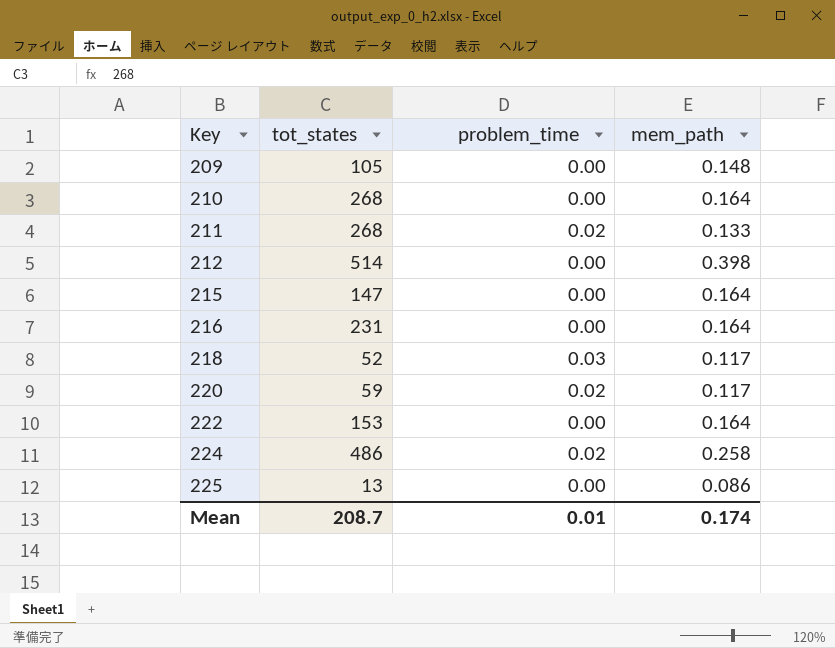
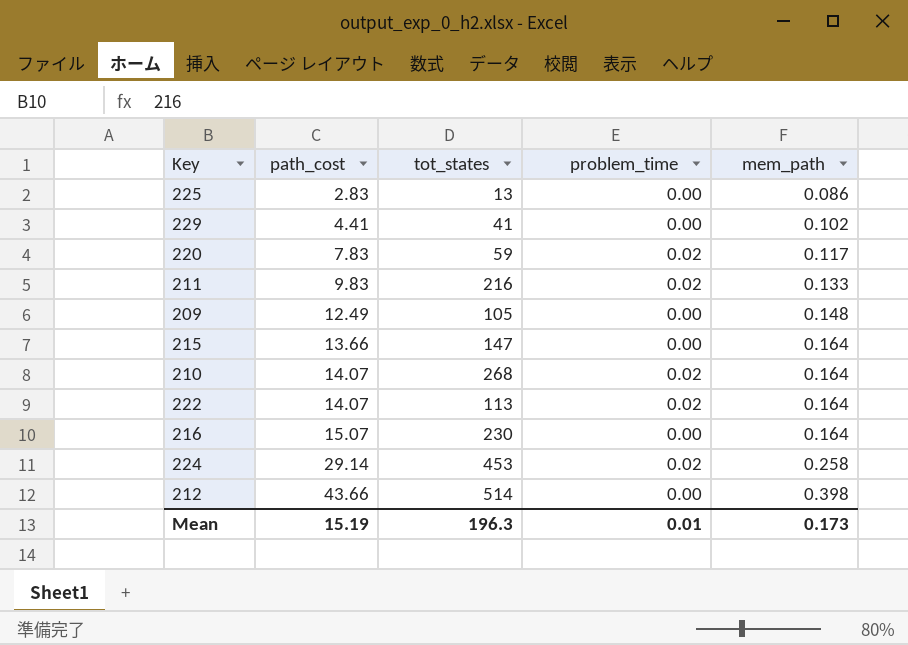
row order: Key ascending -> path_cost ascending
column path_cost | position: none -> 2
row 218: 52 | 0.03 | 0.117 -> none
row 229: none -> 4.41 | 41 | 0.00 | 0.102
211 | tot_states: 268 -> 216
210 | problem_time: 0.00 -> 0.02
222 | tot_states: 153 -> 113
222 | problem_time: 0.00 -> 0.02
216 | tot_states: 231 -> 230
224 | tot_states: 486 -> 453
Mean | tot_states: 208.7 -> 196.3
Mean | mem_path: 0.174 -> 0.173

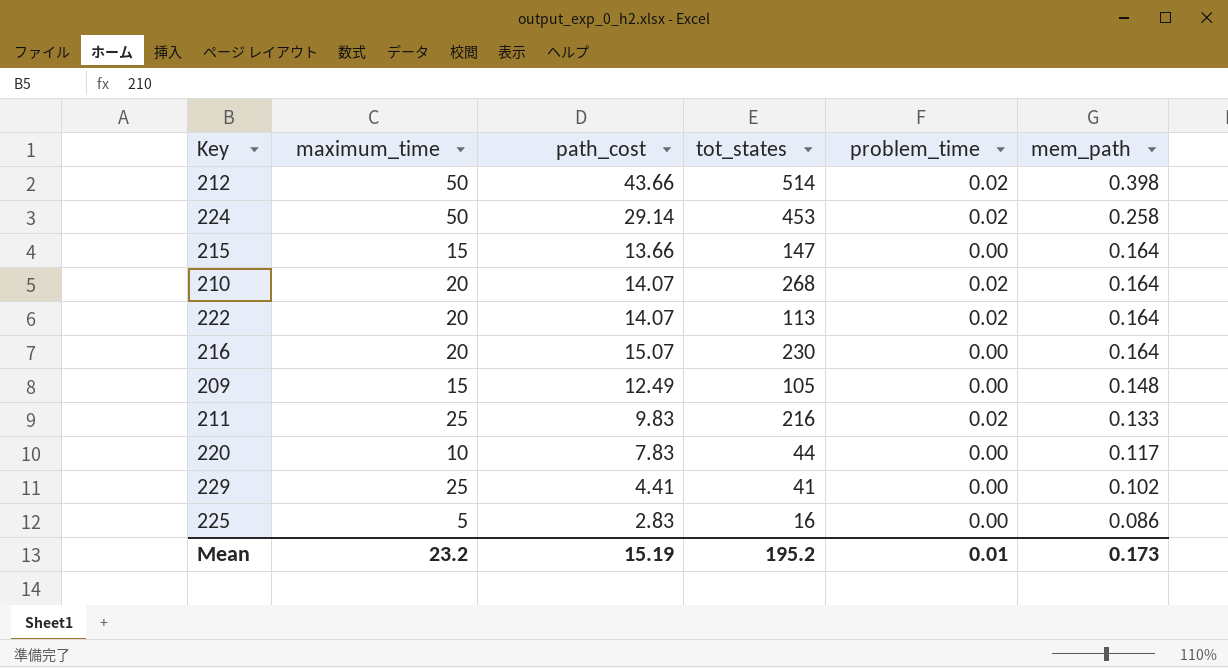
row order: path_cost ascending -> mem_path descending
column maximum_time | position: none -> 2
212 | problem_time: 0.00 -> 0.02
220 | tot_states: 59 -> 44
220 | problem_time: 0.02 -> 0.00
225 | tot_states: 13 -> 16
Mean | tot_states: 196.3 -> 195.2

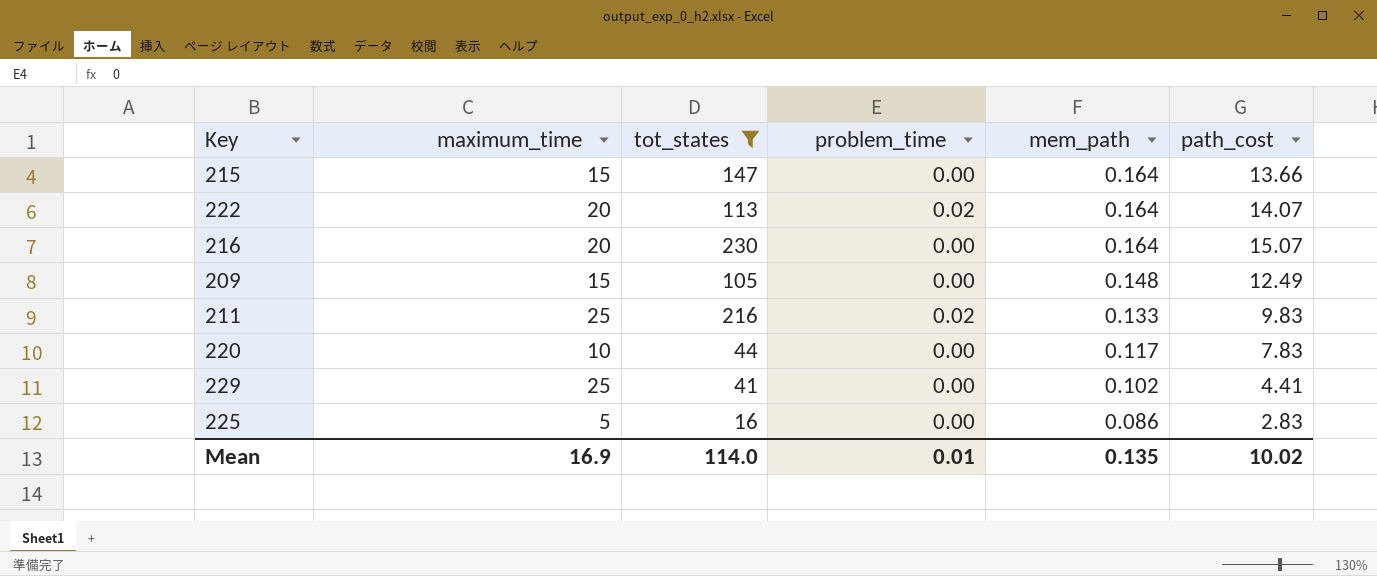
filter: none -> tot_states <= 230
column path_cost | position: 3 -> 6
Mean | maximum_time: 23.2 -> 16.9
Mean | tot_states: 195.2 -> 114.0
Mean | mem_path: 0.173 -> 0.135
Mean | path_cost: 15.19 -> 10.02

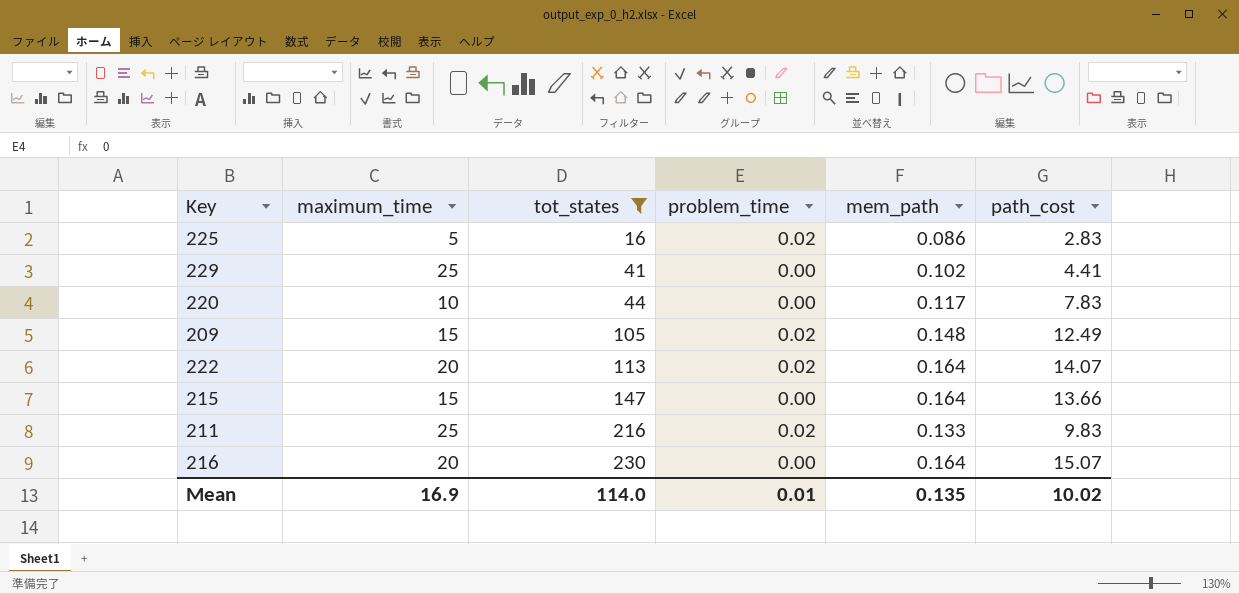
row order: mem_path descending -> tot_states ascending
225 | problem_time: 0.00 -> 0.02
209 | problem_time: 0.00 -> 0.02

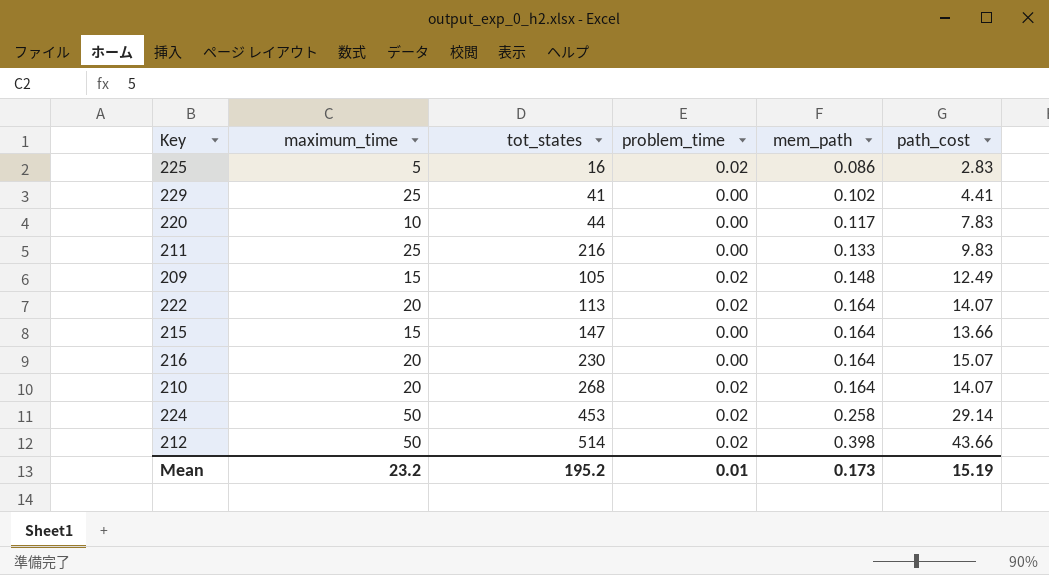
filter: tot_states <= 230 -> none
row order: tot_states ascending -> mem_path ascending
211 | problem_time: 0.02 -> 0.00
Mean | maximum_time: 16.9 -> 23.2
Mean | tot_states: 114.0 -> 195.2
Mean | mem_path: 0.135 -> 0.173
Mean | path_cost: 10.02 -> 15.19

